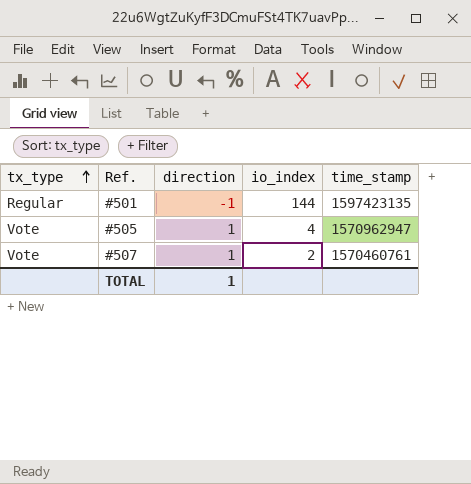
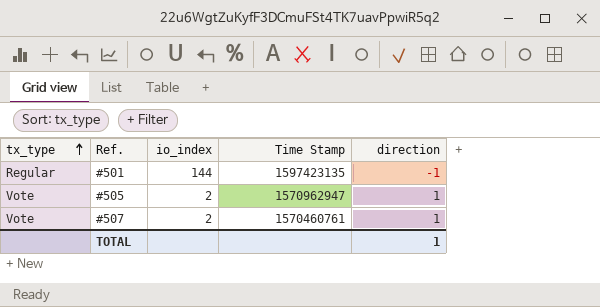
column name: time_stamp -> Time Stamp
column direction | position: 3 -> 5
#505 | io_index: 4 -> 2

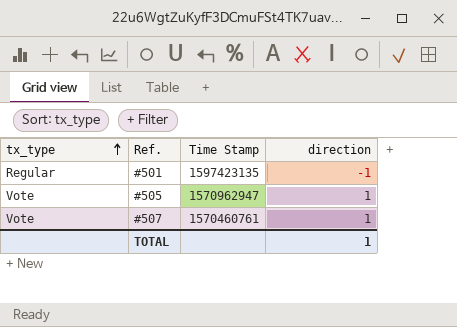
column io_index | position: 3 -> none

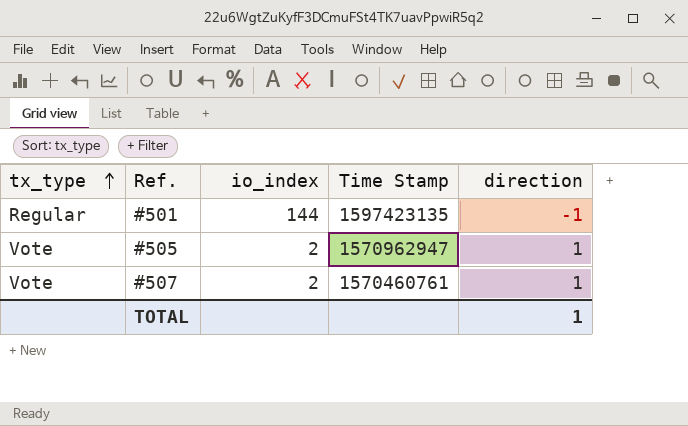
column io_index | position: none -> 3

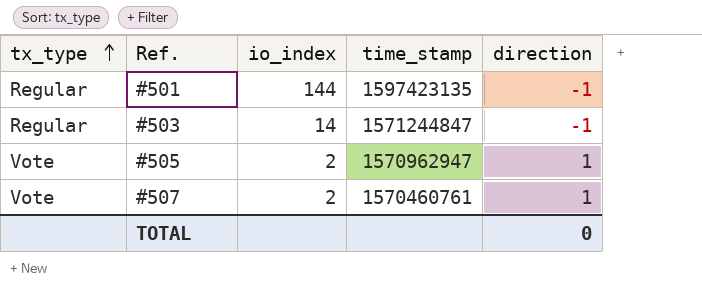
column name: Time Stamp -> time_stamp
row #503: none -> Regular | 14 | 1571244847 | -1
TOTAL | direction: 1 -> 0

